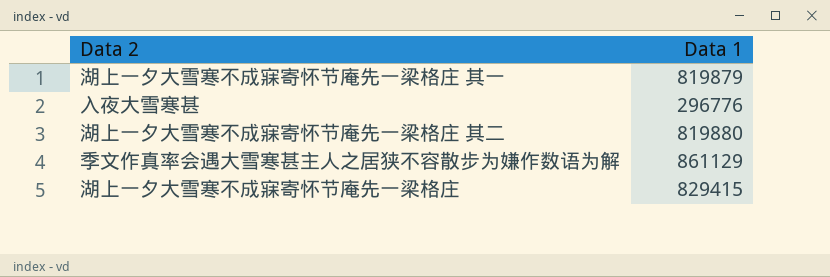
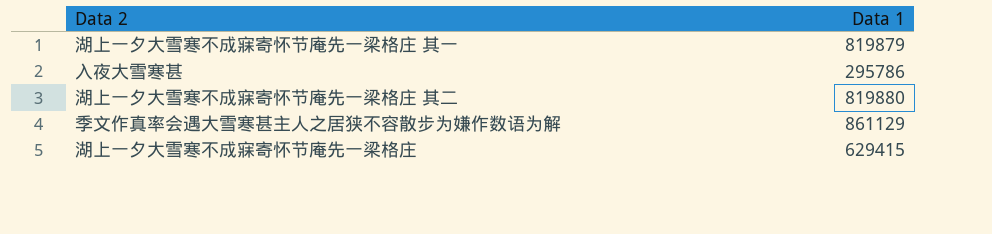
入夜大雪寒甚 | Data 1: 296776 -> 295786
湖上一夕大雪寒不成寐寄怀节庵先一梁格庄 | Data 1: 829415 -> 629415

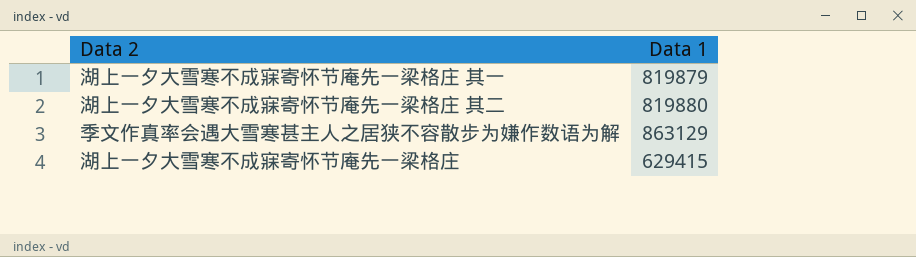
row 入夜大雪寒甚: 295786 -> none
季文作真率会遇大雪寒甚主人之居狭不容散步为嫌作数语为解 | Data 1: 861129 -> 863129

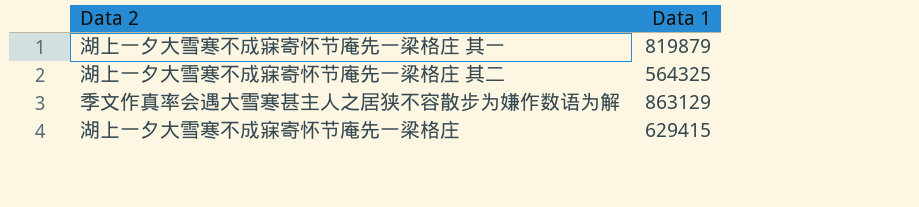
湖上一夕大雪寒不成寐寄怀节庵先一梁格庄 其二 | Data 1: 819880 -> 564325

